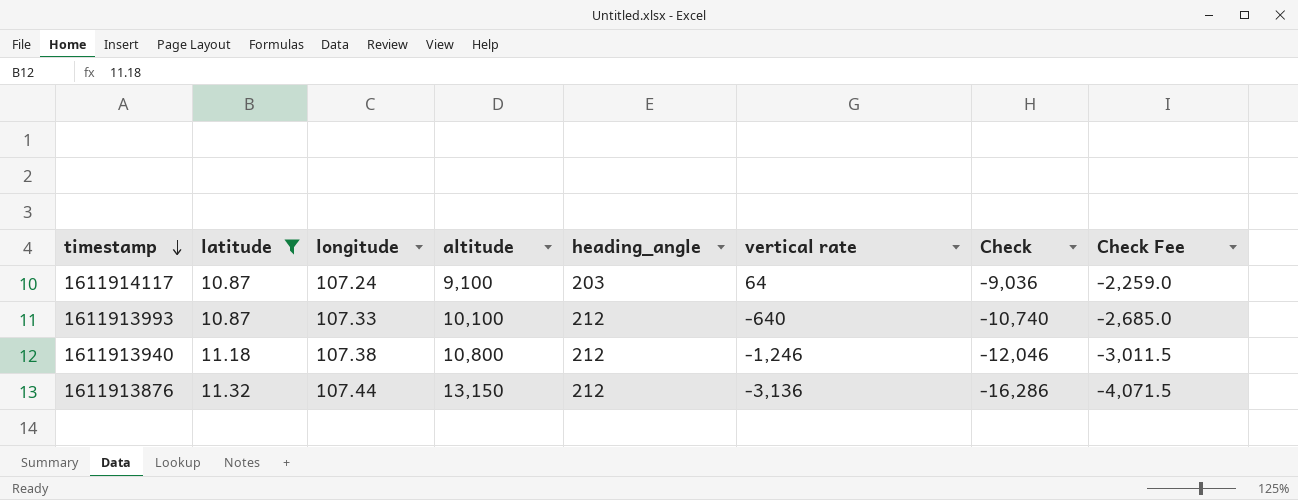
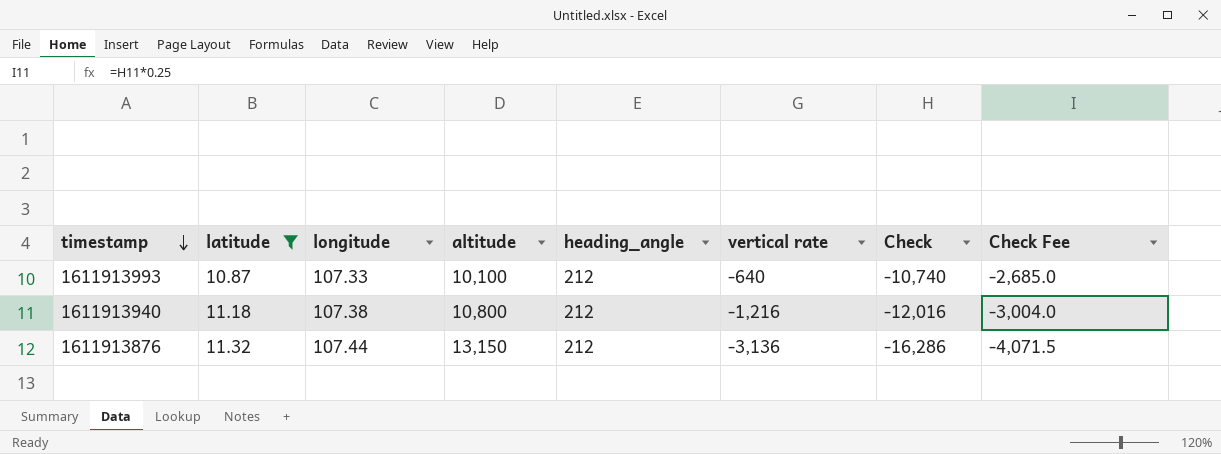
row 1611914117: 10.87 | 107.24 | 9,100 | 203 | 64 | -9,036 | -2,259.0 -> none
1611913940 | vertical rate: -1,246 -> -1,216
1611913940 | Check: -12,046 -> -12,016
1611913940 | Check Fee: -3,011.5 -> -3,004.0

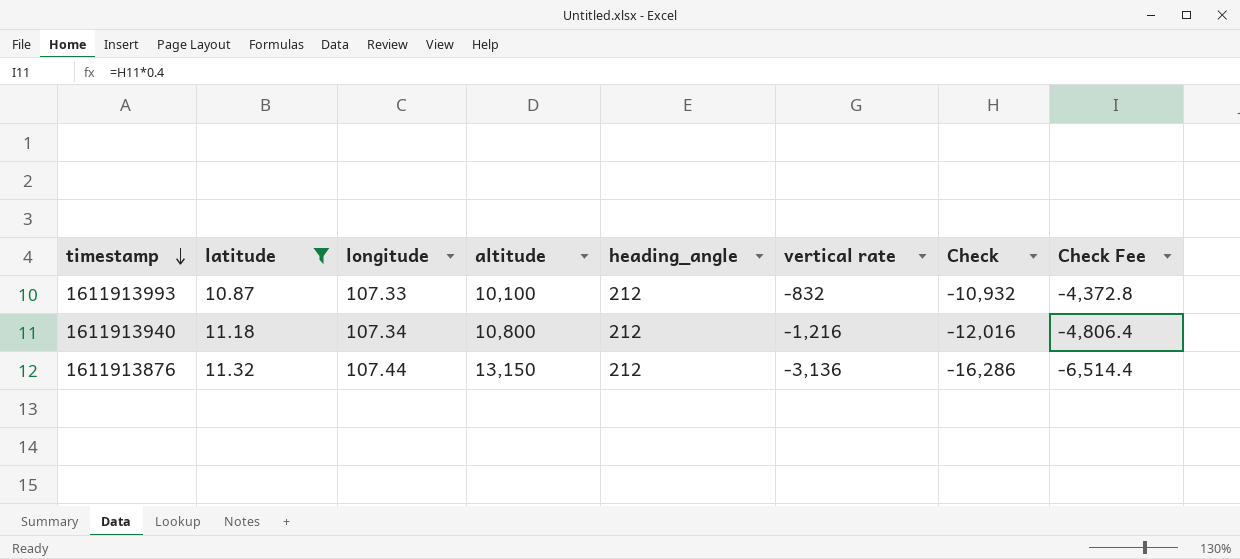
column Check Fee | formula: [Check] * 0.25 -> [Check] * 0.4
1611913993 | vertical rate: -640 -> -832
1611913993 | Check: -10,740 -> -10,932
1611913940 | longitude: 107.38 -> 107.34

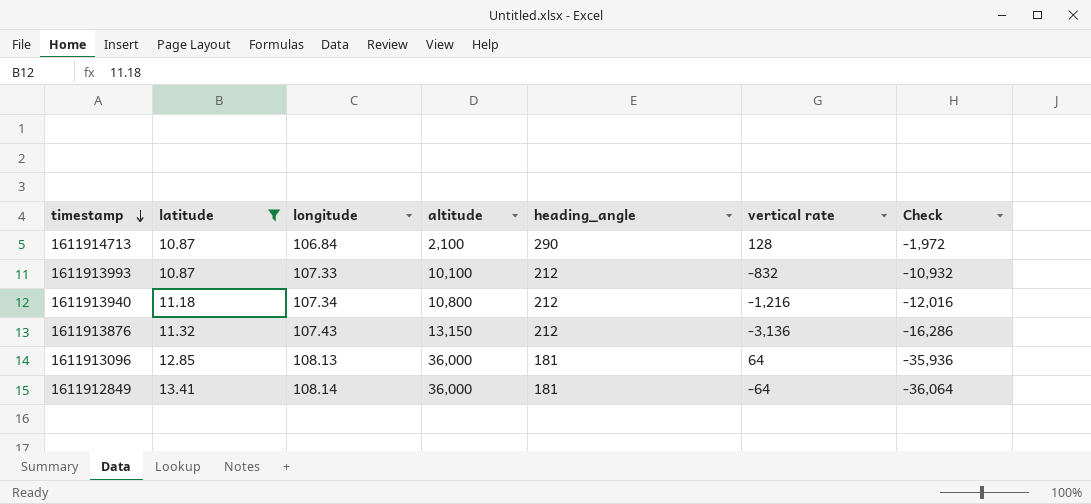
column Check Fee | formula: [Check] * 0.4 -> none
row 1611914713: none -> 10.87 | 106.84 | 2,100 | 290 | 128 | -1,972
1611913876 | longitude: 107.44 -> 107.43
row 1611913096: none -> 12.85 | 108.13 | 36,000 | 181 | 64 | -35,936
row 1611912849: none -> 13.41 | 108.14 | 36,000 | 181 | -64 | -36,064

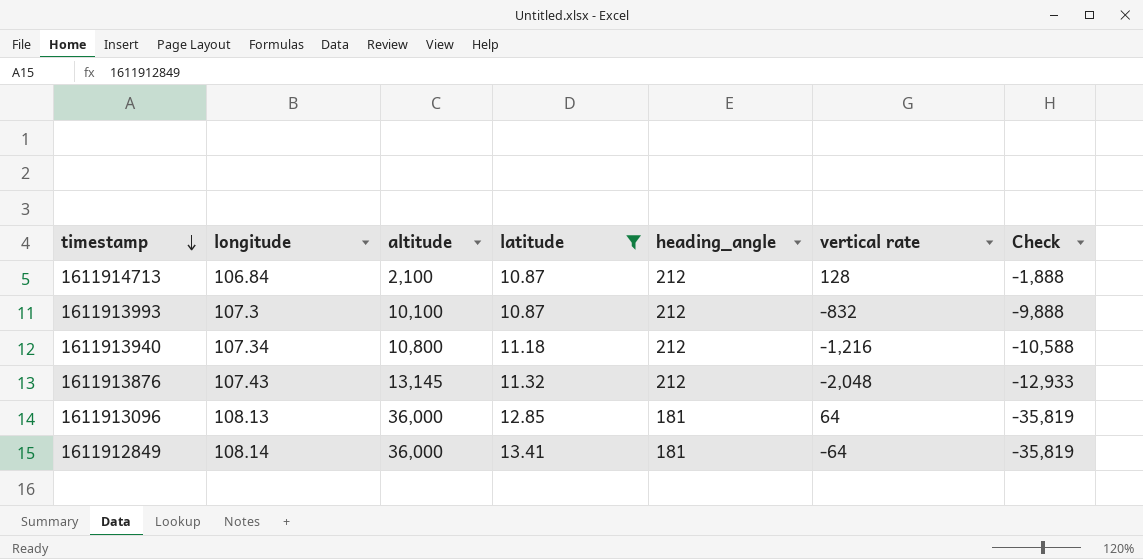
column latitude | position: 2 -> 4
column Check | formula: [vertical rate] - [altitude] -> [heading_angle] - [altitude]
1611914713 | heading_angle: 290 -> 212
1611913993 | longitude: 107.33 -> 107.3
1611913876 | altitude: 13,150 -> 13,145
1611913876 | vertical rate: -3,136 -> -2,048

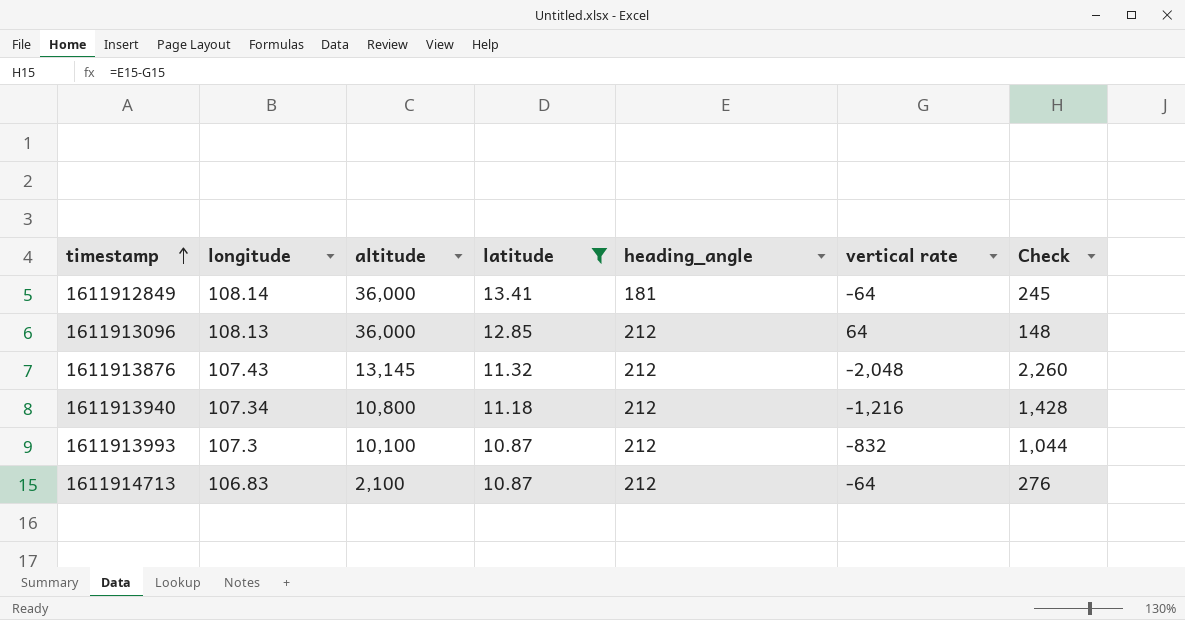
row order: timestamp descending -> timestamp ascending
column Check | formula: [heading_angle] - [altitude] -> [heading_angle] - [vertical rate]
1611913096 | heading_angle: 181 -> 212
1611914713 | longitude: 106.84 -> 106.83
1611914713 | vertical rate: 128 -> -64

